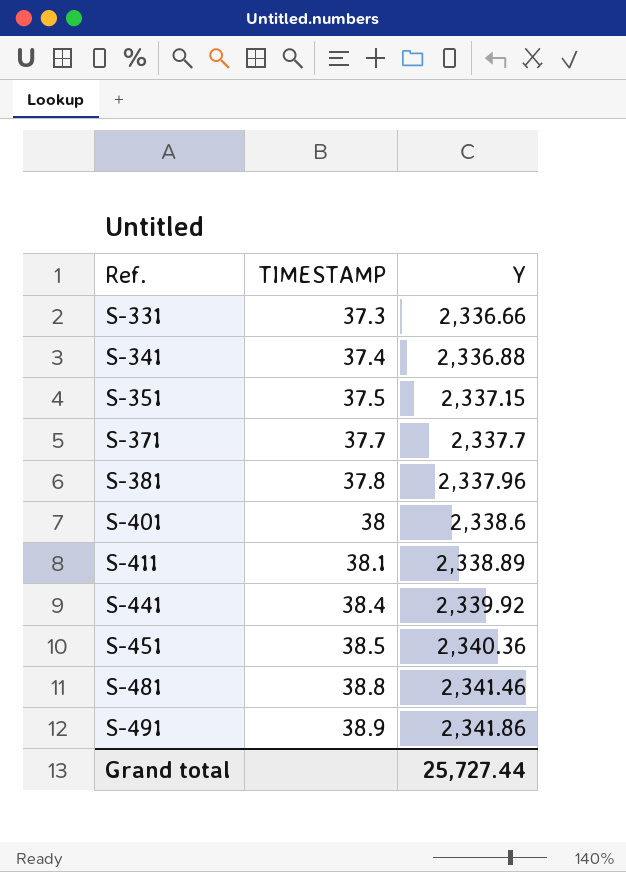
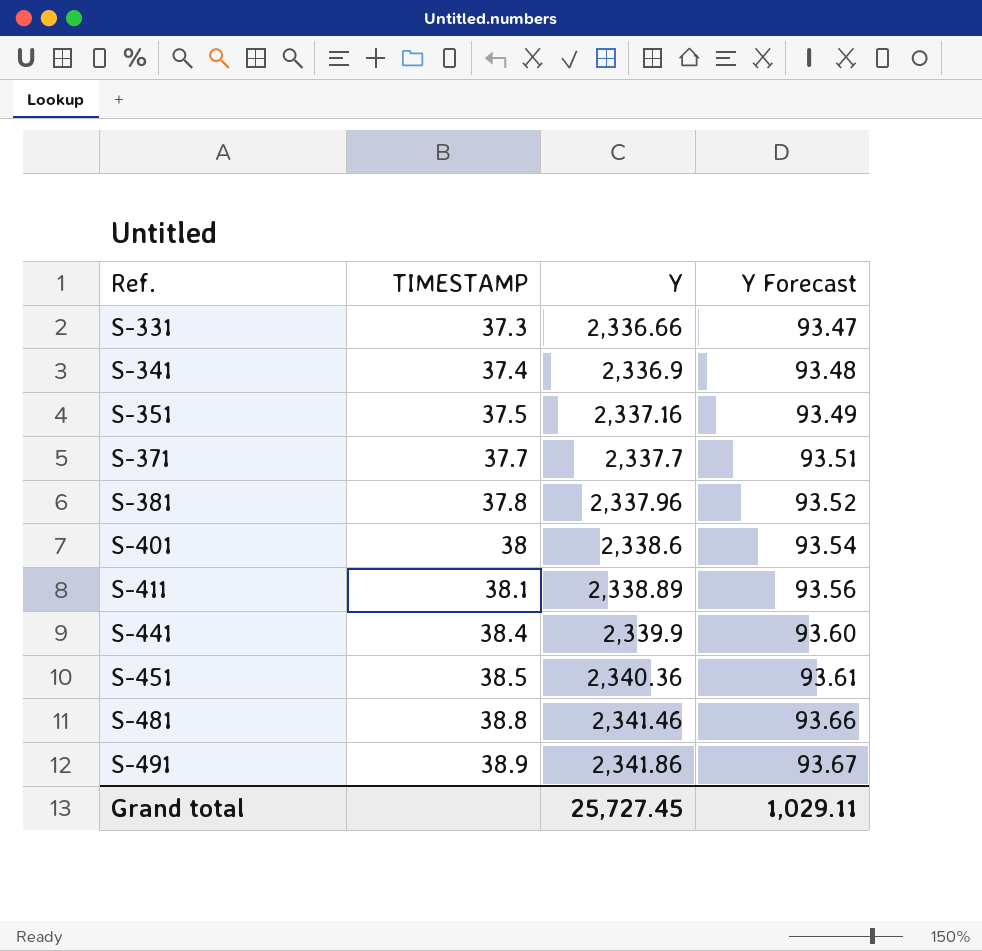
column Y Forecast | formula: none -> [Y] * 0.04
S-341 | Y: 2,336.88 -> 2,336.9
S-351 | Y: 2,337.15 -> 2,337.16
S-441 | Y: 2,339.92 -> 2,339.9
Grand total | Y: 25,727.44 -> 25,727.45

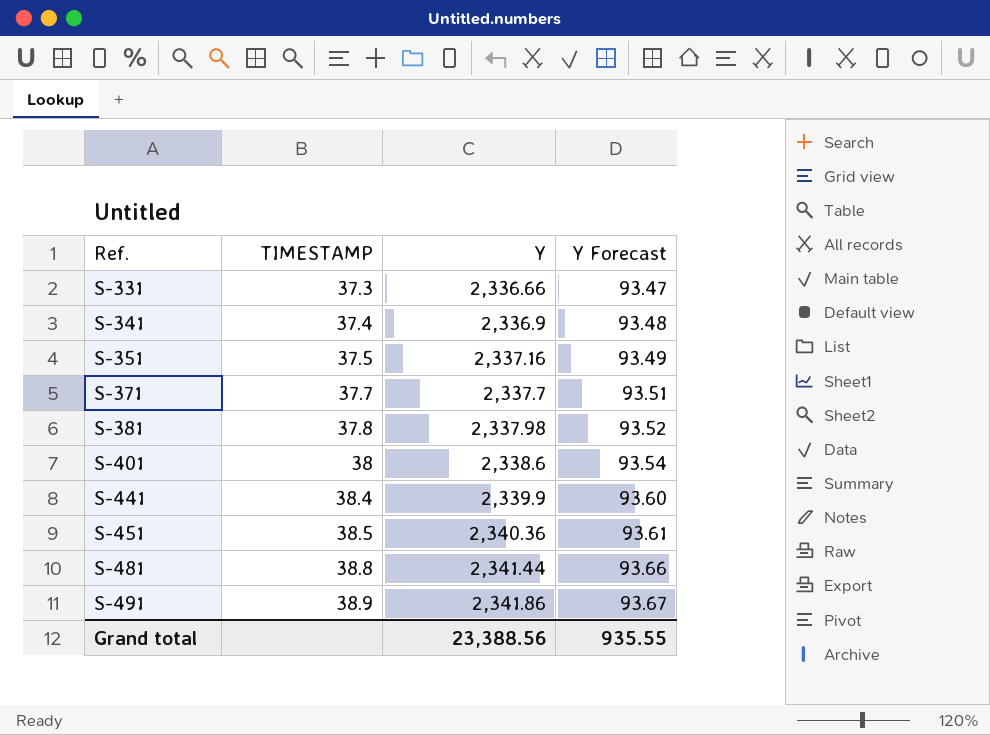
row S-411: 38.1 | 2,338.89 | 93.56 -> none
S-381 | Y: 2,337.96 -> 2,337.98
S-481 | Y: 2,341.46 -> 2,341.44
Grand total | Y: 25,727.45 -> 23,388.56
Grand total | Y Forecast: 1,029.11 -> 935.55

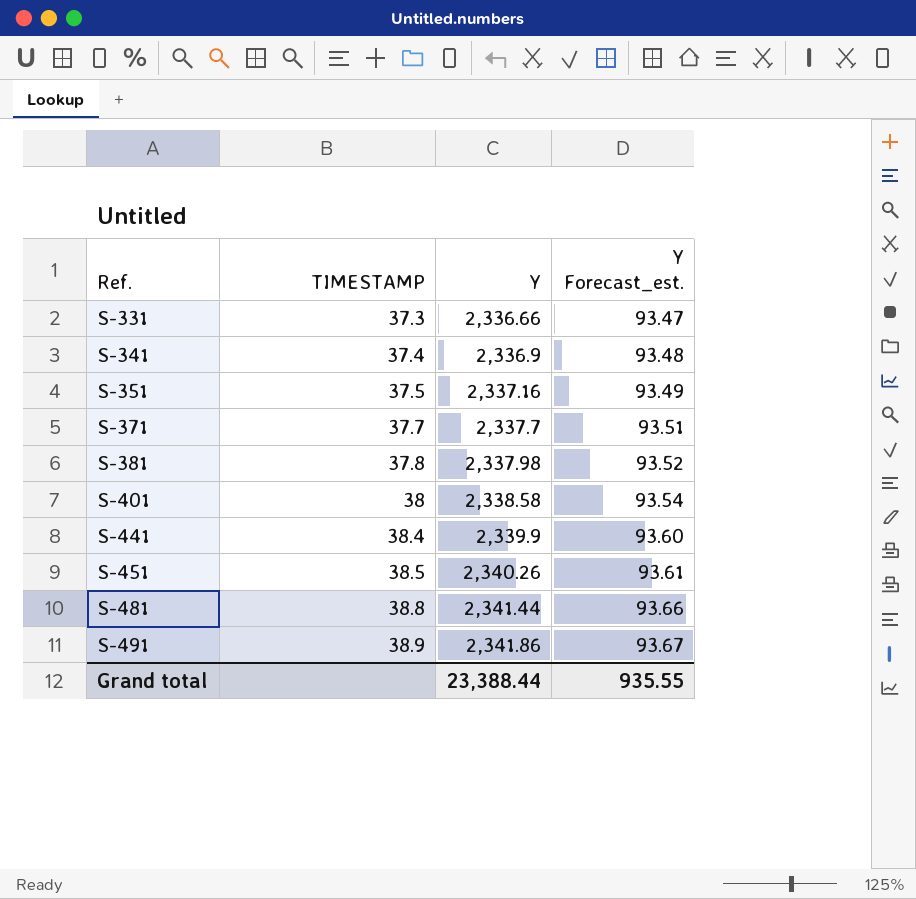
column name: Y Forecast -> Y Forecast_est.
S-401 | Y: 2,338.6 -> 2,338.58
S-451 | Y: 2,340.36 -> 2,340.26
Grand total | Y: 23,388.56 -> 23,388.44

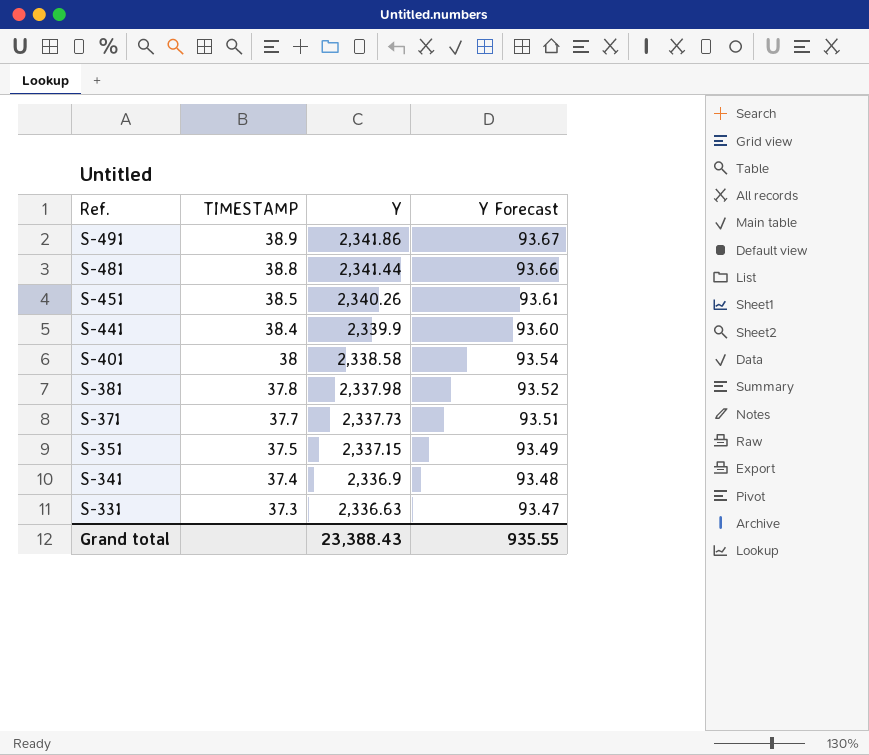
row order: Ref. ascending -> Ref. descending
column name: Y Forecast_est. -> Y Forecast
S-371 | Y: 2,337.7 -> 2,337.73
S-351 | Y: 2,337.16 -> 2,337.15
S-331 | Y: 2,336.66 -> 2,336.63
Grand total | Y: 23,388.44 -> 23,388.43

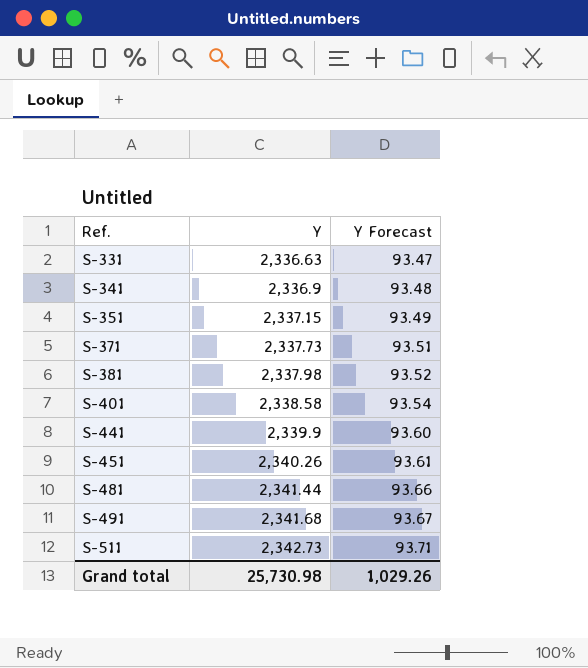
row order: Ref. descending -> Ref. ascending
column TIMESTAMP | position: 2 -> none
S-491 | Y: 2,341.86 -> 2,341.68
row S-511: none -> 2,342.73 | 93.71
Grand total | Y: 23,388.43 -> 25,730.98
Grand total | Y Forecast: 935.55 -> 1,029.26

